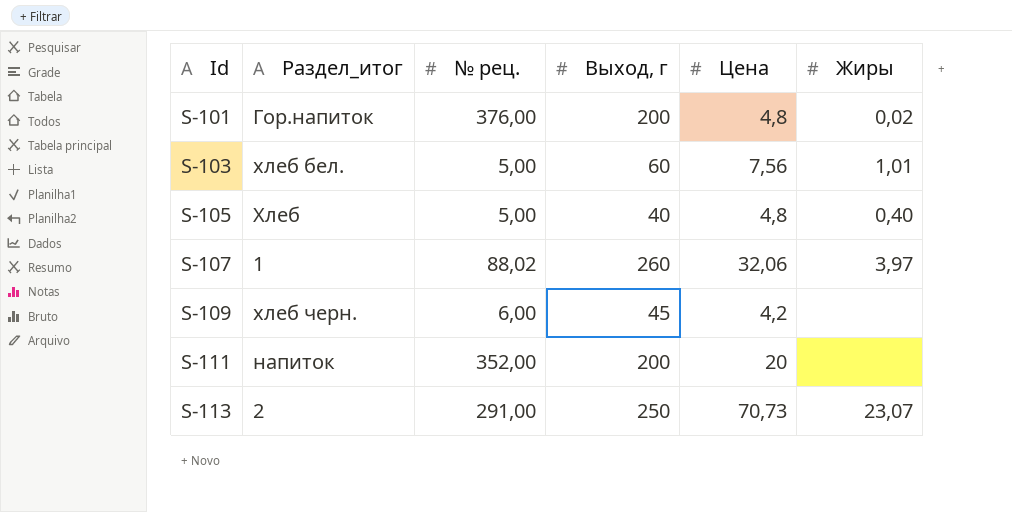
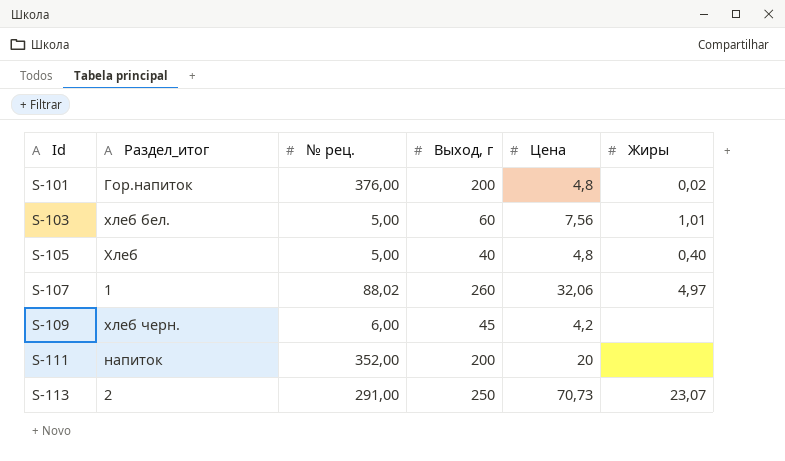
S-107 | Жиры: 3,97 -> 4,97

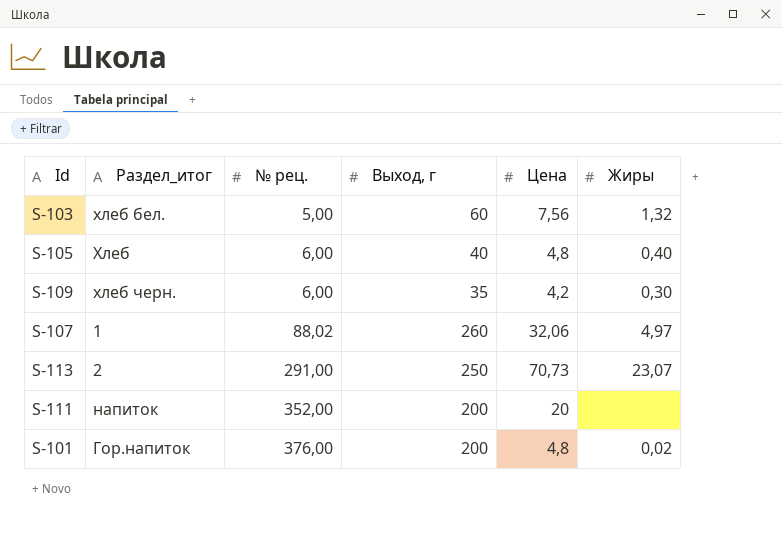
row order: Id ascending -> № рец. ascending
S-103 | Жиры: 1,01 -> 1,32
S-105 | № рец.: 5,00 -> 6,00
S-109 | Выход, г: 45 -> 35
S-109 | Жиры: none -> 0,30

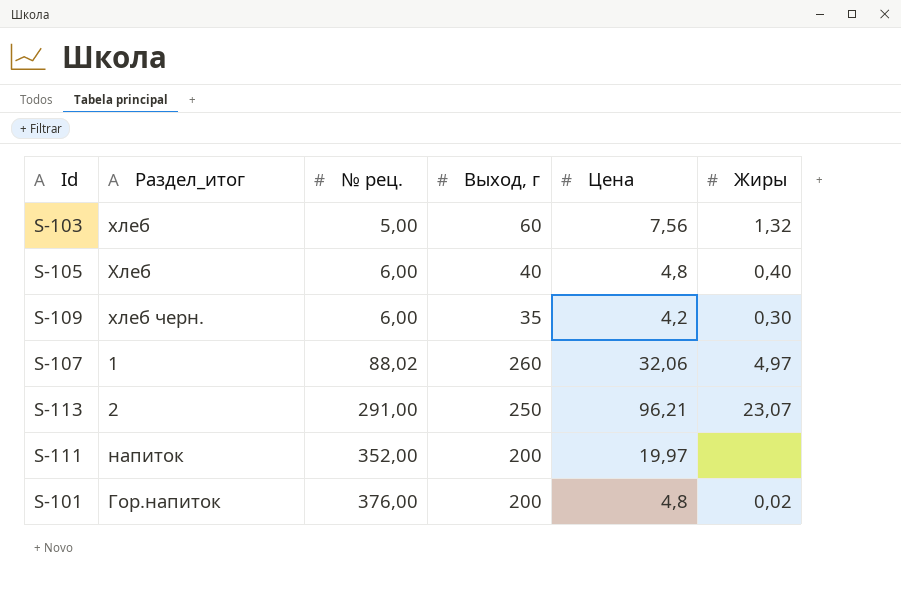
S-103 | Раздел_итог: хлеб бел. -> хлеб
S-113 | Цена: 70,73 -> 96,21
S-111 | Цена: 20 -> 19,97

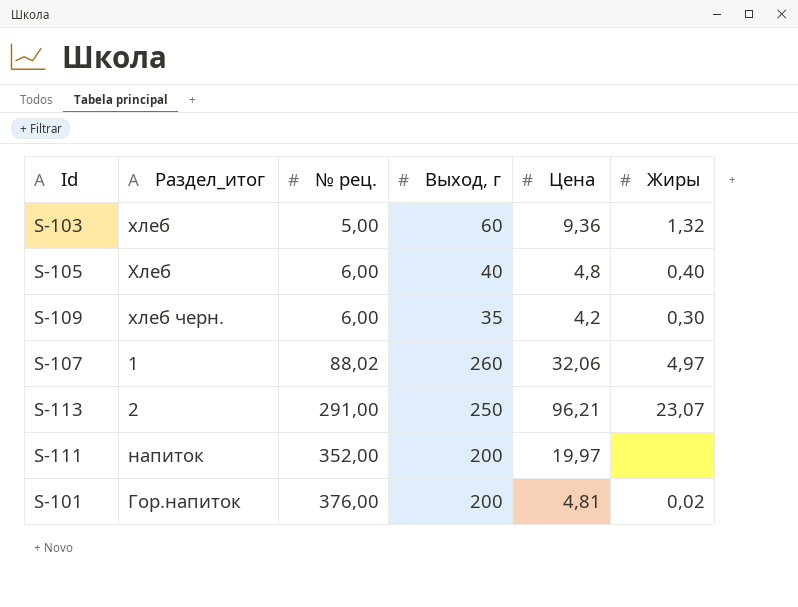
S-103 | Цена: 7,56 -> 9,36
S-101 | Цена: 4,8 -> 4,81

